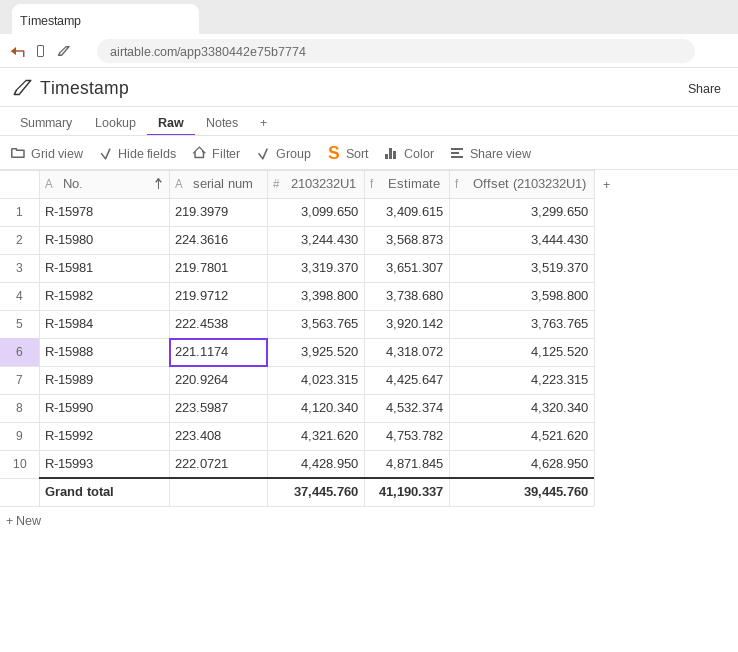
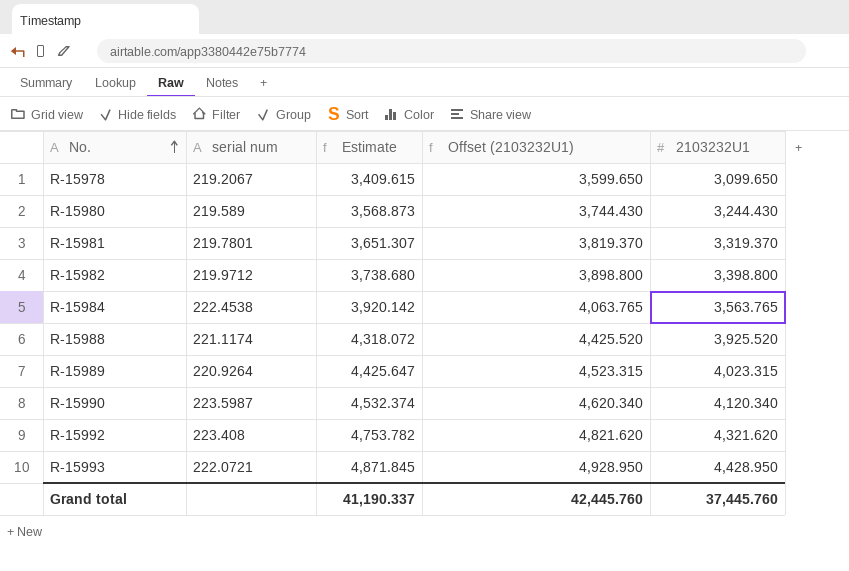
column Offset (2103232U1) | formula: [2103232U1] + 200 -> [2103232U1] + 500
column 2103232U1 | position: 3 -> 5
R-15978 | serial num: 219.3979 -> 219.2067
R-15980 | serial num: 224.3616 -> 219.589
Grand total | Offset (2103232U1): 39,445.760 -> 42,445.760

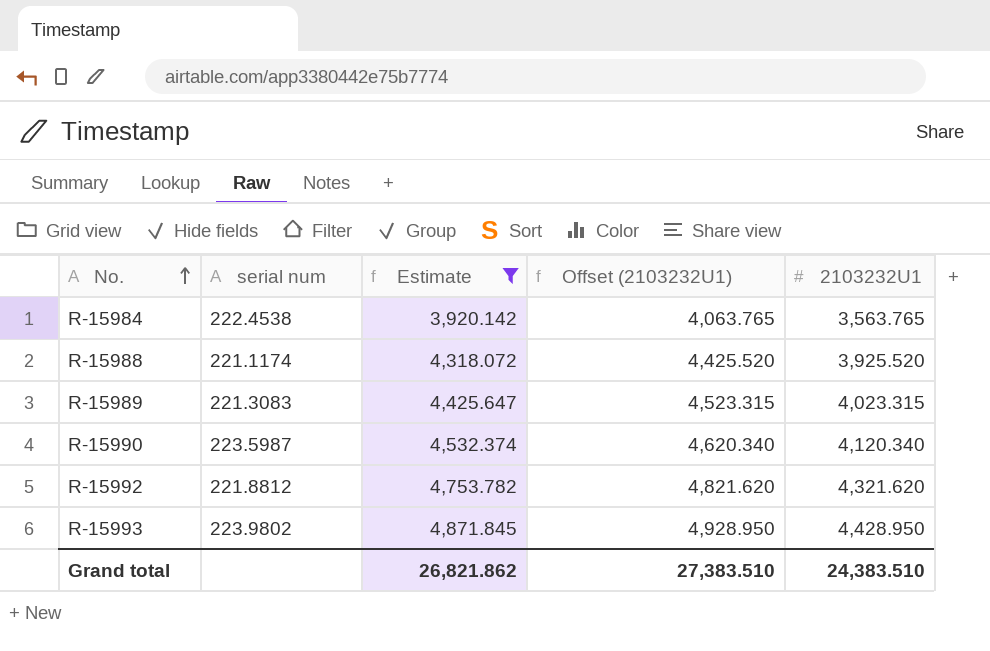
filter: none -> Estimate >= 3,920.142
R-15989 | serial num: 220.9264 -> 221.3083
R-15992 | serial num: 223.408 -> 221.8812
R-15993 | serial num: 222.0721 -> 223.9802
Grand total | Estimate: 41,190.337 -> 26,821.862
Grand total | Offset (2103232U1): 42,445.760 -> 27,383.510
Grand total | 2103232U1: 37,445.760 -> 24,383.510

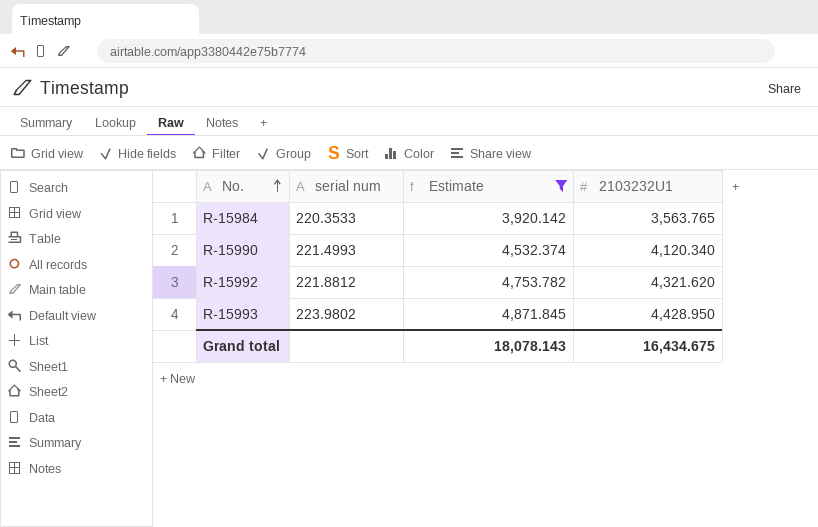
column Offset (2103232U1) | formula: [2103232U1] + 500 -> none
row R-15988: 221.1174 | 4,318.072 | 4,425.520 | 3,925.520 -> none
row R-15989: 221.3083 | 4,425.647 | 4,523.315 | 4,023.315 -> none
R-15984 | serial num: 222.4538 -> 220.3533
R-15990 | serial num: 223.5987 -> 221.4993
Grand total | Estimate: 26,821.862 -> 18,078.143
Grand total | 2103232U1: 24,383.510 -> 16,434.675

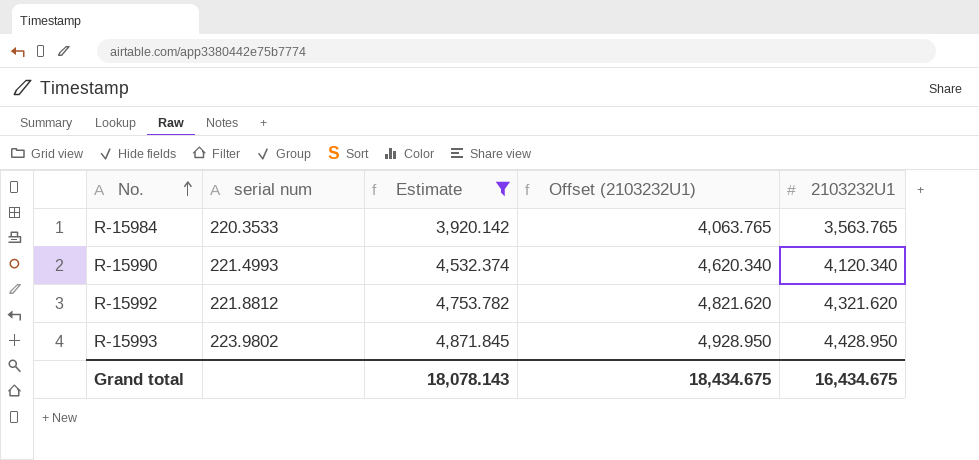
column Offset (2103232U1) | formula: none -> [2103232U1] + 500

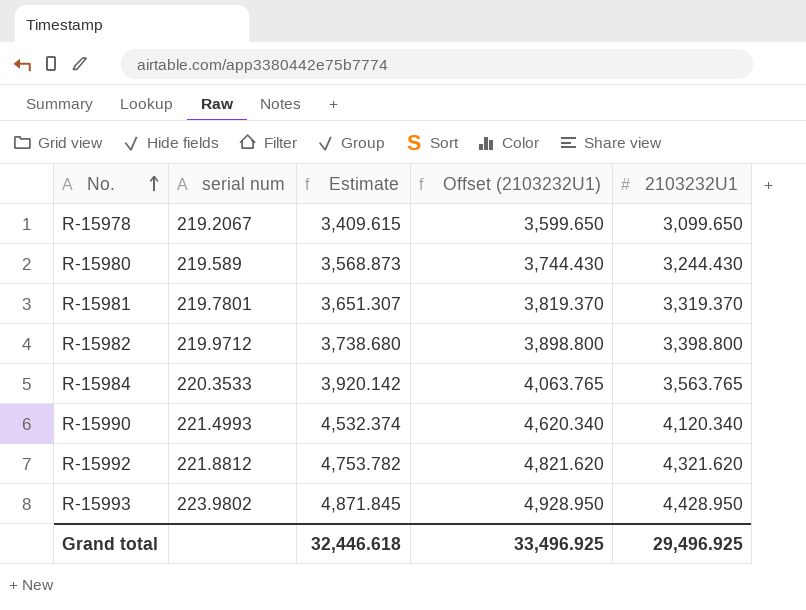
filter: Estimate >= 3,920.142 -> none
Grand total | Estimate: 18,078.143 -> 32,446.618
Grand total | Offset (2103232U1): 18,434.675 -> 33,496.925
Grand total | 2103232U1: 16,434.675 -> 29,496.925

